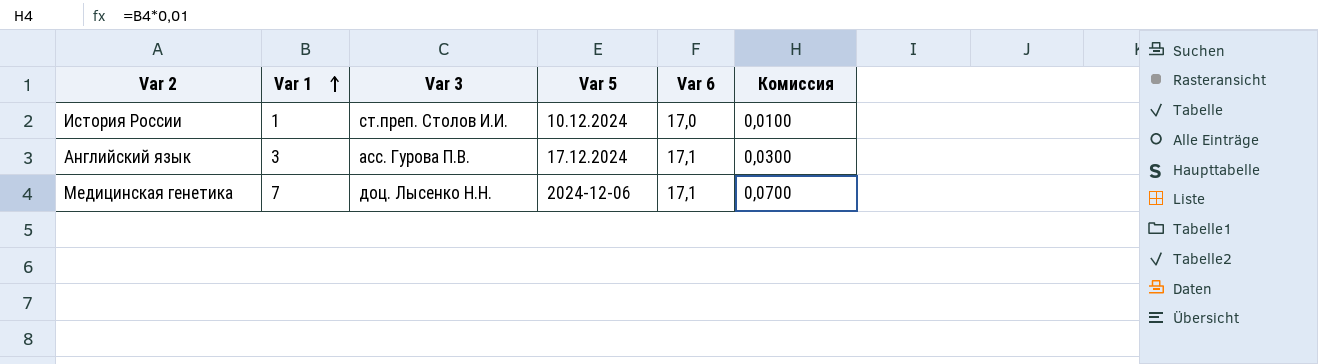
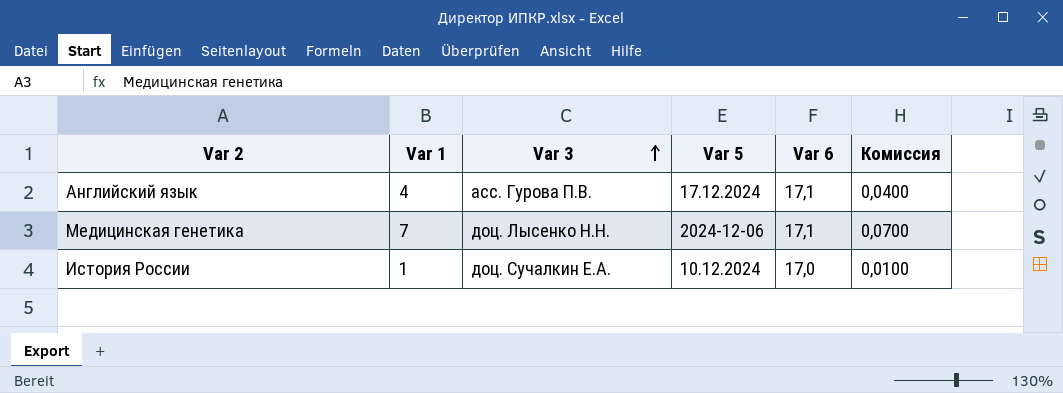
row order: Var 1 ascending -> Var 3 ascending
Английский язык | Var 1: 3 -> 4
Английский язык | Комиссия: 0,0300 -> 0,0400
История России | Var 3: ст.преп. Столов И.И. -> доц. Сучалкин Е.А.

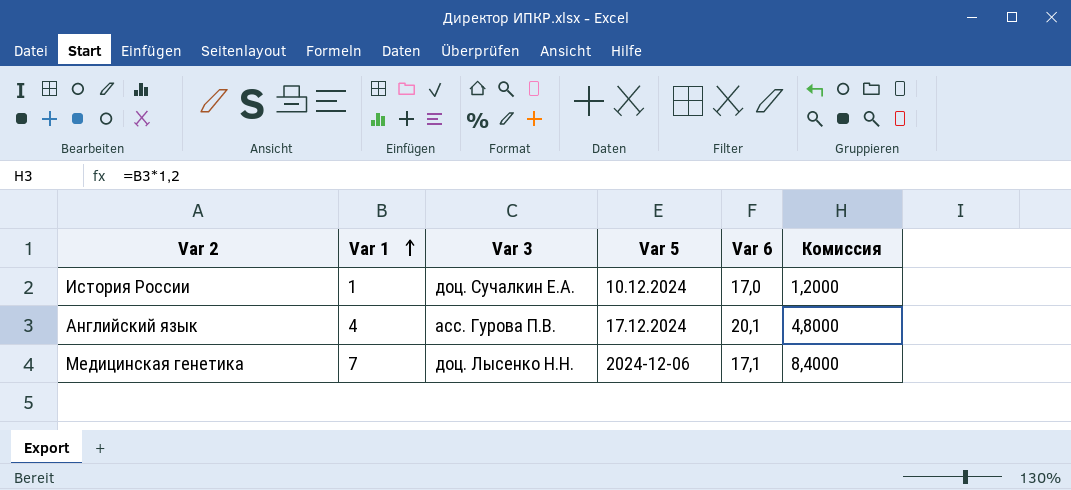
row order: Var 3 ascending -> Var 1 ascending
column Комиссия | formula: [Var 1] * 0,01 -> [Var 1] * 1,2
Английский язык | Var 6: 17,1 -> 20,1

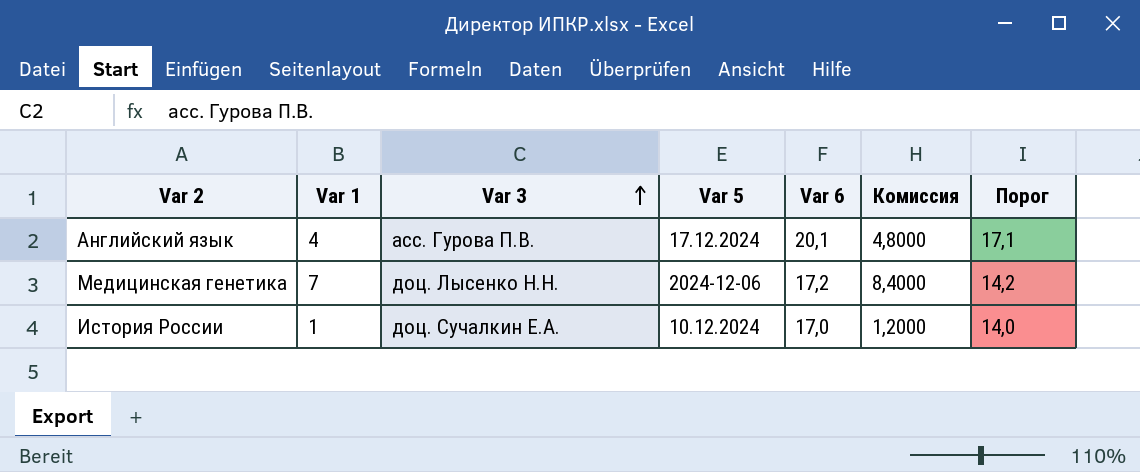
row order: Var 1 ascending -> Var 3 ascending
column Порог | formula: none -> [Var 6] - 3
Медицинская генетика | Var 6: 17,1 -> 17,2

